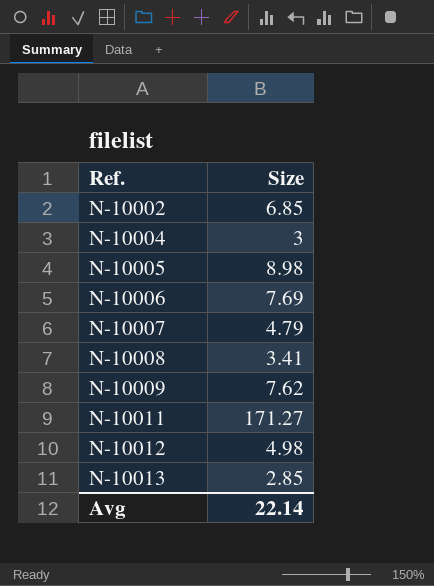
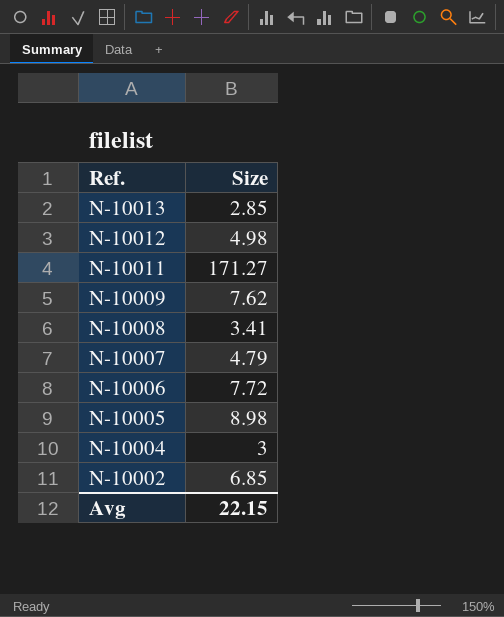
row order: Ref. ascending -> Ref. descending
N-10006 | Size: 7.69 -> 7.72
Avg | Size: 22.14 -> 22.15

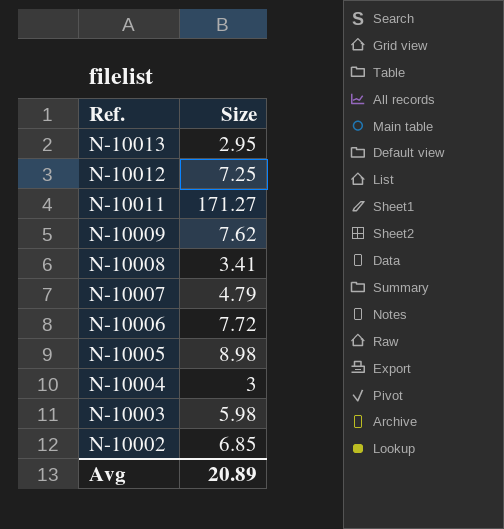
N-10013 | Size: 2.85 -> 2.95
N-10012 | Size: 4.98 -> 7.25
row N-10003: none -> 5.98
Avg | Size: 22.15 -> 20.89

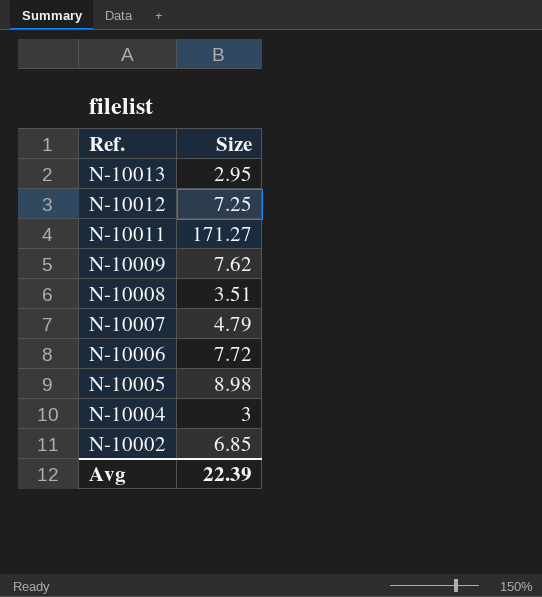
row N-10003: 5.98 -> none
N-10008 | Size: 3.41 -> 3.51
Avg | Size: 20.89 -> 22.39

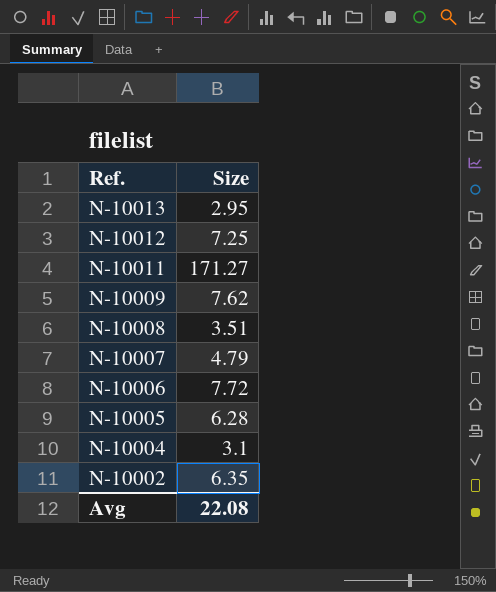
N-10005 | Size: 8.98 -> 6.28
N-10004 | Size: 3 -> 3.1
N-10002 | Size: 6.85 -> 6.35
Avg | Size: 22.39 -> 22.08

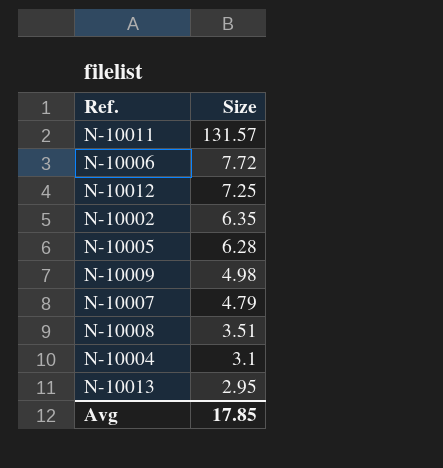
row order: Ref. descending -> Size descending
N-10011 | Size: 171.27 -> 131.57
N-10009 | Size: 7.62 -> 4.98
Avg | Size: 22.08 -> 17.85

